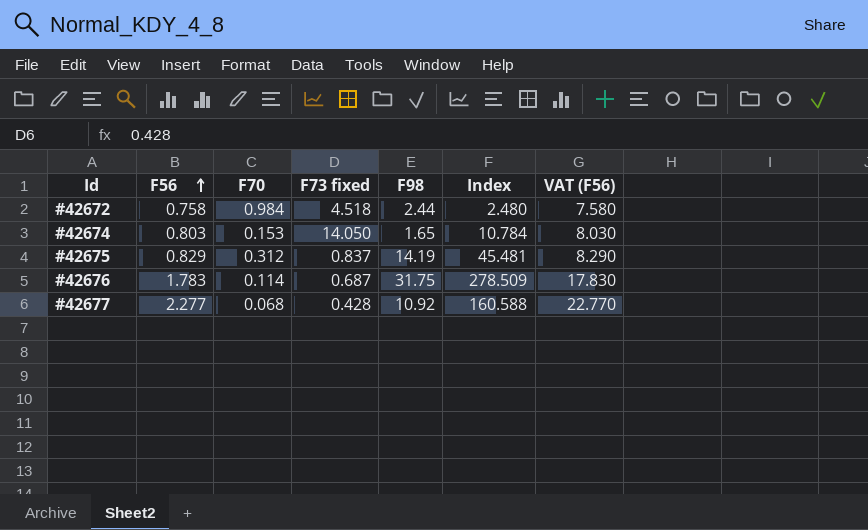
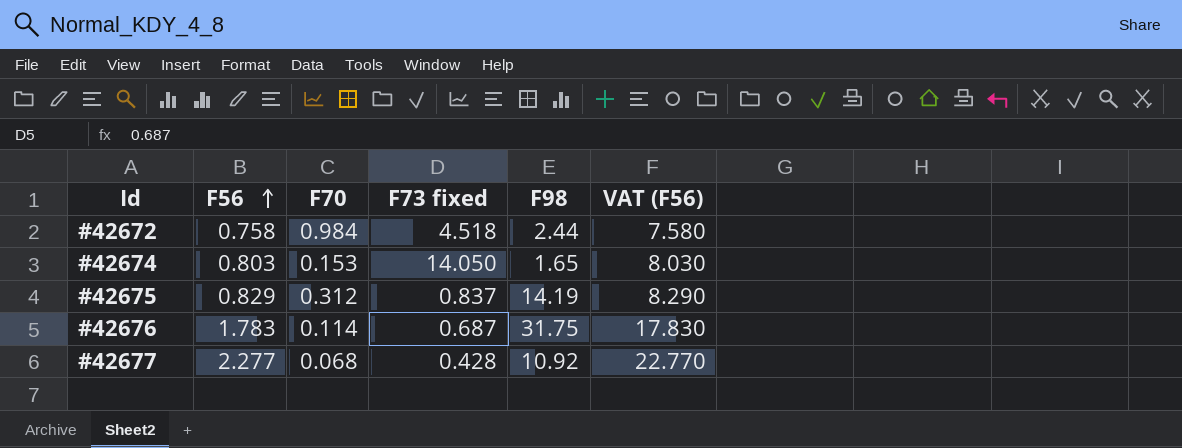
column Index | formula: [F98] / [F70] -> none

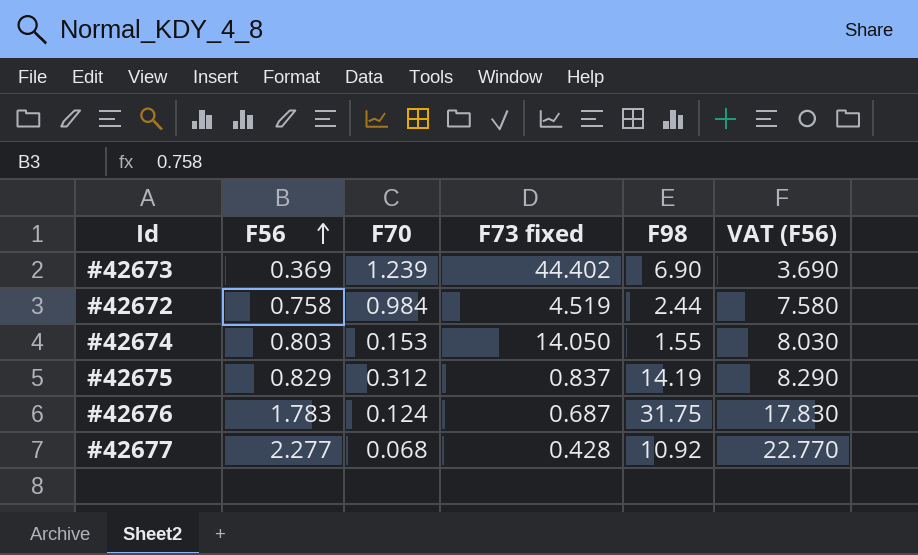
row #42673: none -> 0.369 | 1.239 | 44.402 | 6.90 | 3.690
#42672 | F73 fixed: 4.518 -> 4.519
#42674 | F98: 1.65 -> 1.55
#42676 | F70: 0.114 -> 0.124

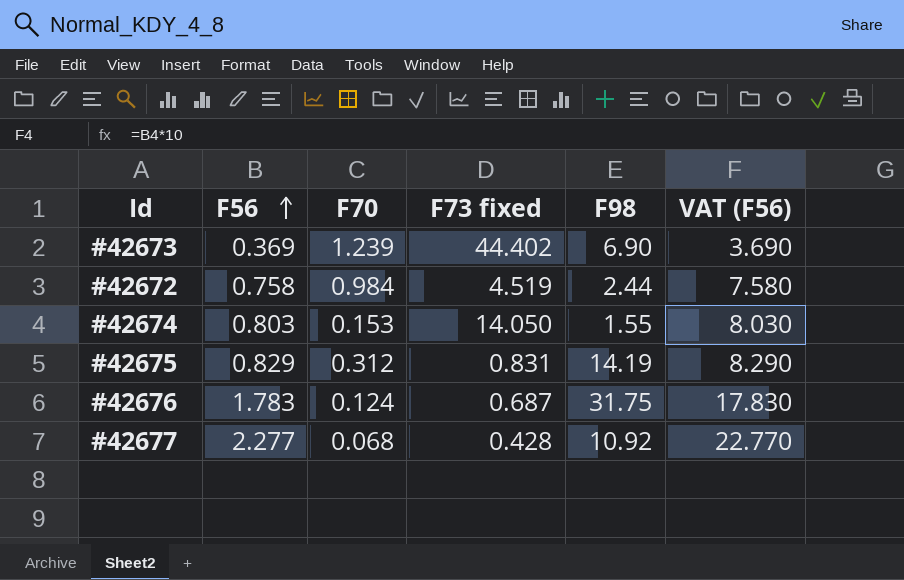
#42675 | F73 fixed: 0.837 -> 0.831

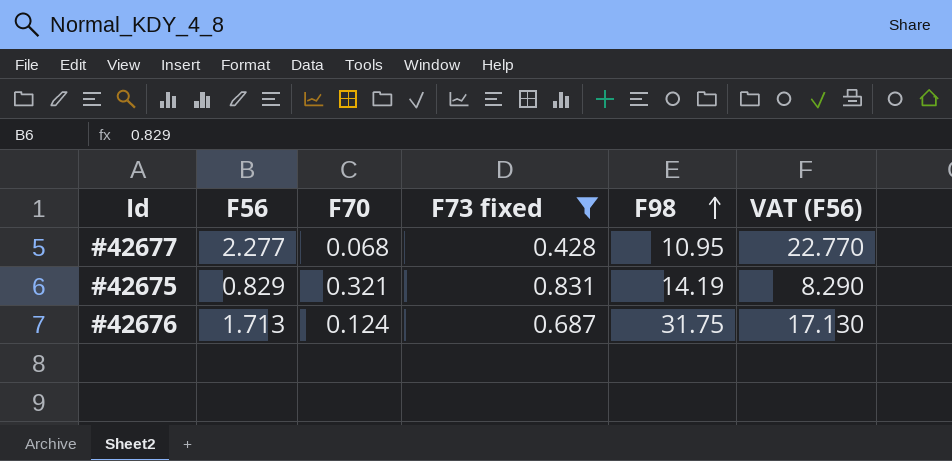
filter: none -> F73 fixed <= 0.831
row order: F56 ascending -> F98 ascending
#42677 | F98: 10.92 -> 10.95
#42675 | F70: 0.312 -> 0.321
#42676 | F56: 1.783 -> 1.713
#42676 | VAT (F56): 17.830 -> 17.130

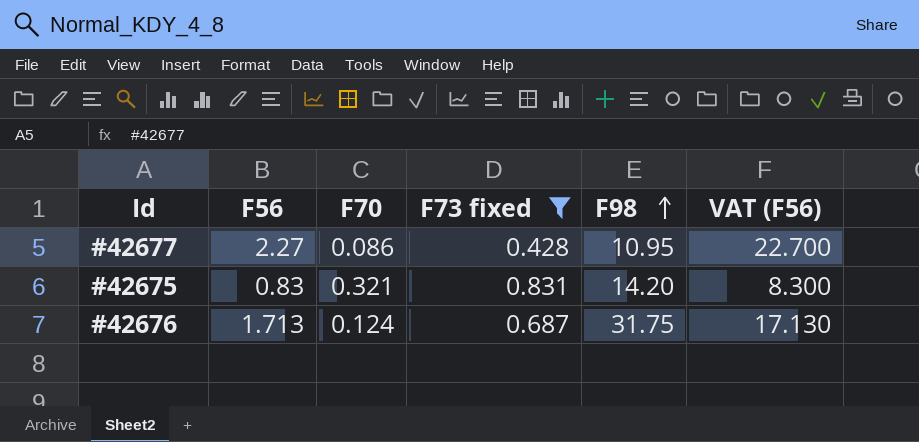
#42677 | F56: 2.277 -> 2.27
#42677 | F70: 0.068 -> 0.086
#42677 | VAT (F56): 22.770 -> 22.700
#42675 | F56: 0.829 -> 0.83
#42675 | F98: 14.19 -> 14.20
#42675 | VAT (F56): 8.290 -> 8.300

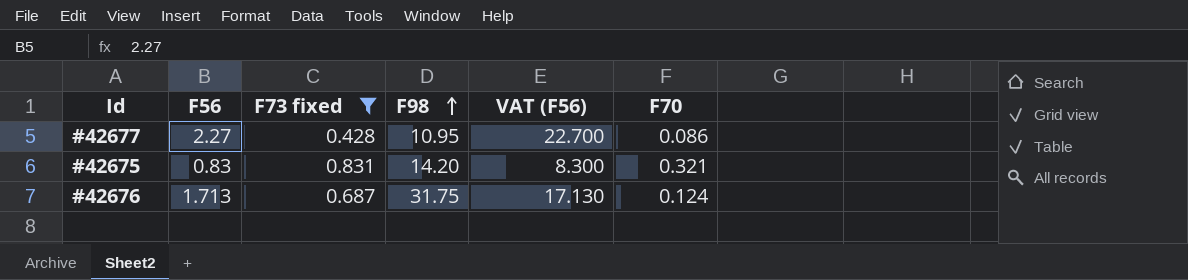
column F70 | position: 3 -> 6

